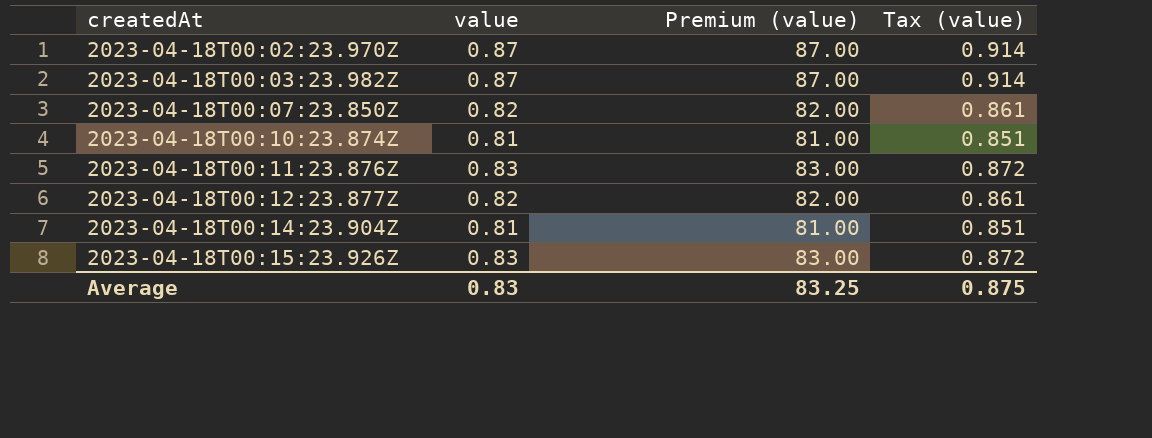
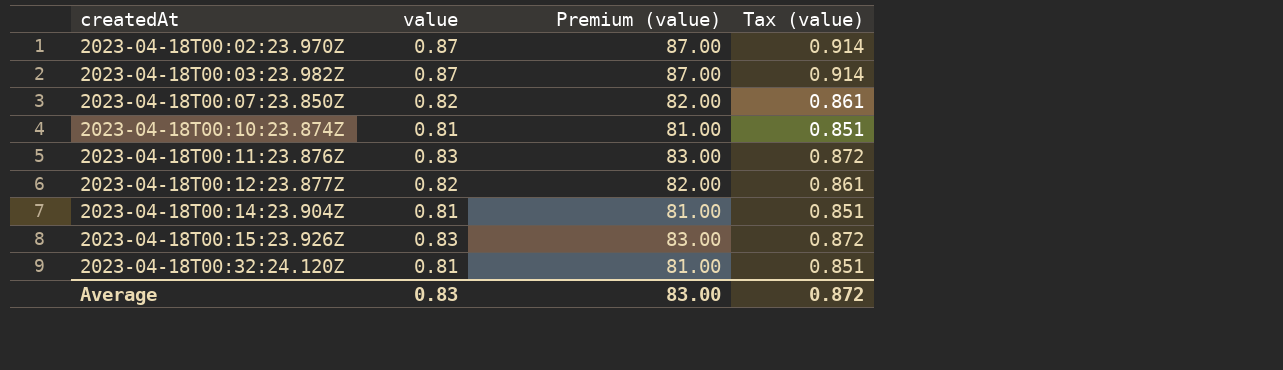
row 2023-04-18T00:32:24.120Z: none -> 0.81 | 81.00 | 0.851
Average | Premium (value): 83.25 -> 83.00
Average | Tax (value): 0.875 -> 0.872

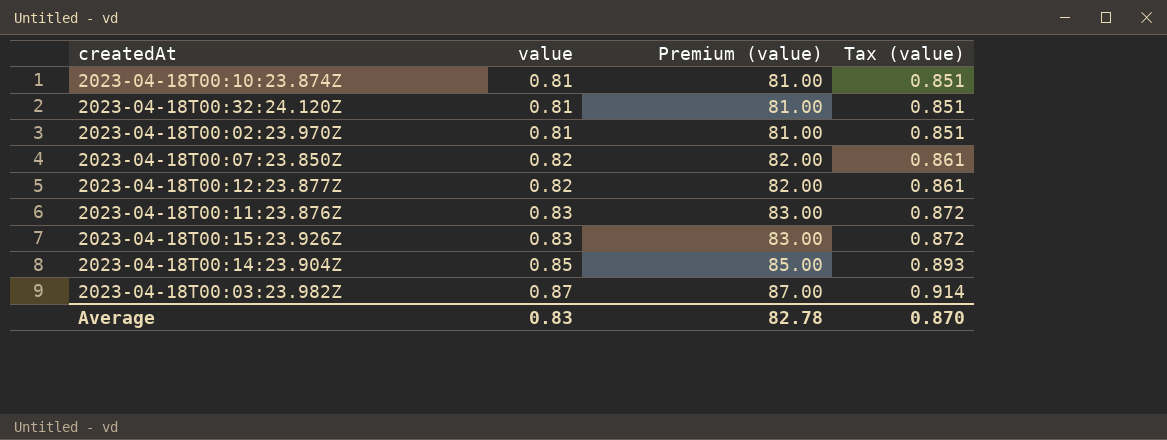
row order: createdAt ascending -> value ascending
2023-04-18T00:02:23.970Z | value: 0.87 -> 0.81
2023-04-18T00:02:23.970Z | Premium (value): 87.00 -> 81.00
2023-04-18T00:02:23.970Z | Tax (value): 0.914 -> 0.851
2023-04-18T00:14:23.904Z | value: 0.81 -> 0.85
2023-04-18T00:14:23.904Z | Premium (value): 81.00 -> 85.00
2023-04-18T00:14:23.904Z | Tax (value): 0.851 -> 0.893
Average | Premium (value): 83.00 -> 82.78
Average | Tax (value): 0.872 -> 0.870

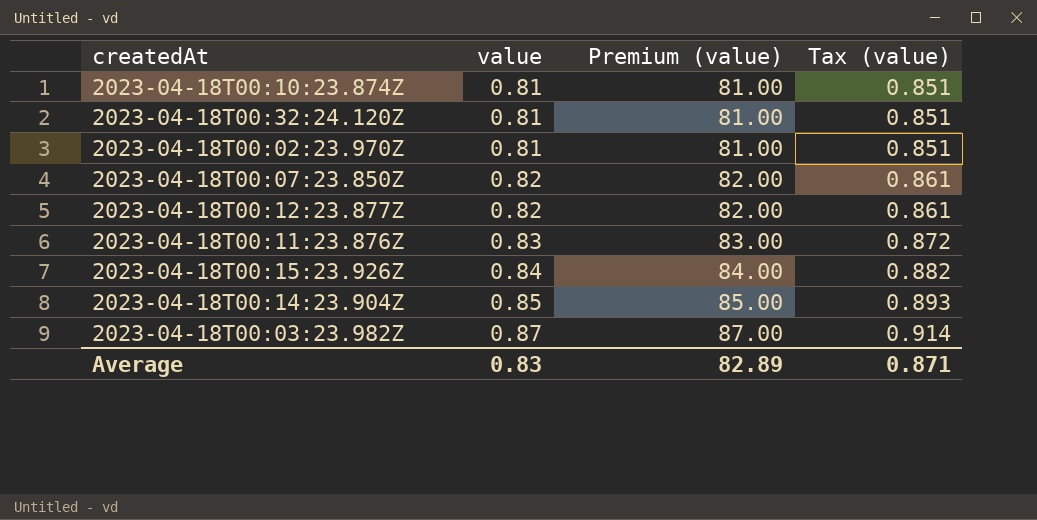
2023-04-18T00:15:23.926Z | value: 0.83 -> 0.84
2023-04-18T00:15:23.926Z | Premium (value): 83.00 -> 84.00
2023-04-18T00:15:23.926Z | Tax (value): 0.872 -> 0.882
Average | Premium (value): 82.78 -> 82.89
Average | Tax (value): 0.870 -> 0.871

